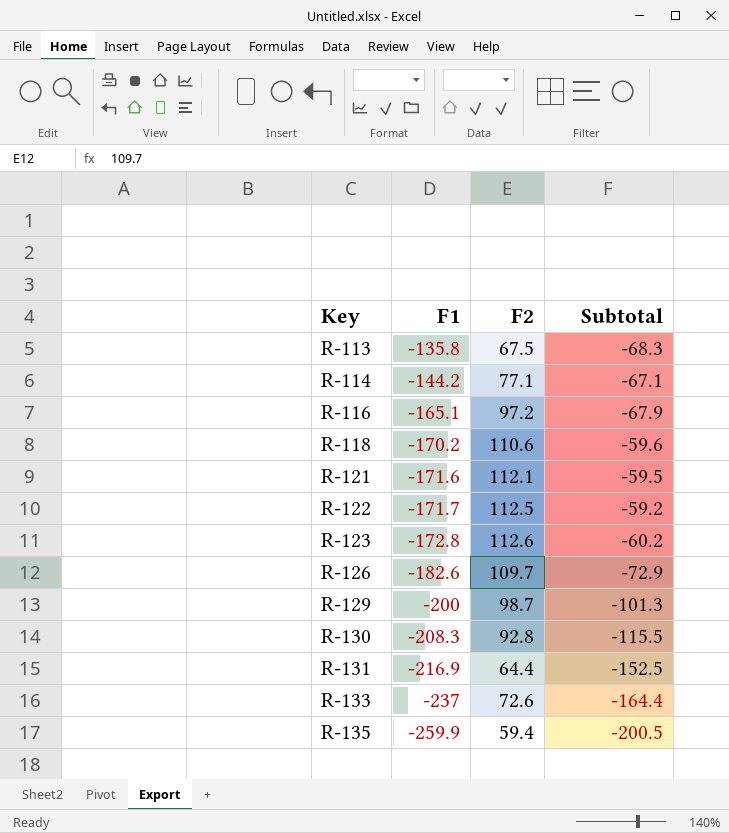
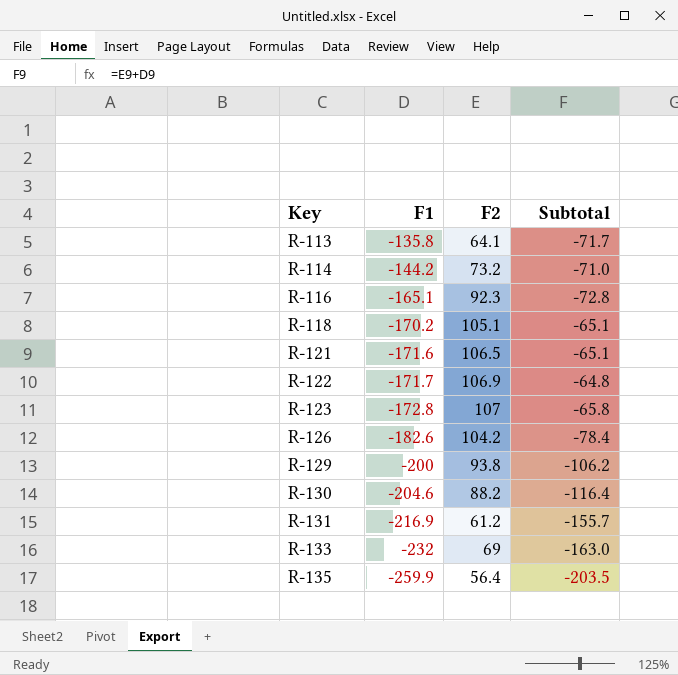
R-113 | F2: 67.5 -> 64.1
R-113 | Subtotal: -68.3 -> -71.7
R-114 | F2: 77.1 -> 73.2
R-114 | Subtotal: -67.1 -> -71.0
R-116 | F2: 97.2 -> 92.3
R-116 | Subtotal: -67.9 -> -72.8
R-118 | F2: 110.6 -> 105.1
R-118 | Subtotal: -59.6 -> -65.1
R-121 | F2: 112.1 -> 106.5
R-121 | Subtotal: -59.5 -> -65.1
R-122 | F2: 112.5 -> 106.9
R-122 | Subtotal: -59.2 -> -64.8
R-123 | F2: 112.6 -> 107
R-123 | Subtotal: -60.2 -> -65.8
R-126 | F2: 109.7 -> 104.2
R-126 | Subtotal: -72.9 -> -78.4
R-129 | F2: 98.7 -> 93.8
R-129 | Subtotal: -101.3 -> -106.2
R-130 | F1: -208.3 -> -204.6
R-130 | F2: 92.8 -> 88.2
R-130 | Subtotal: -115.5 -> -116.4
R-131 | F2: 64.4 -> 61.2
R-131 | Subtotal: -152.5 -> -155.7
R-133 | F1: -237 -> -232
R-133 | F2: 72.6 -> 69
R-133 | Subtotal: -164.4 -> -163.0
R-135 | F2: 59.4 -> 56.4
R-135 | Subtotal: -200.5 -> -203.5

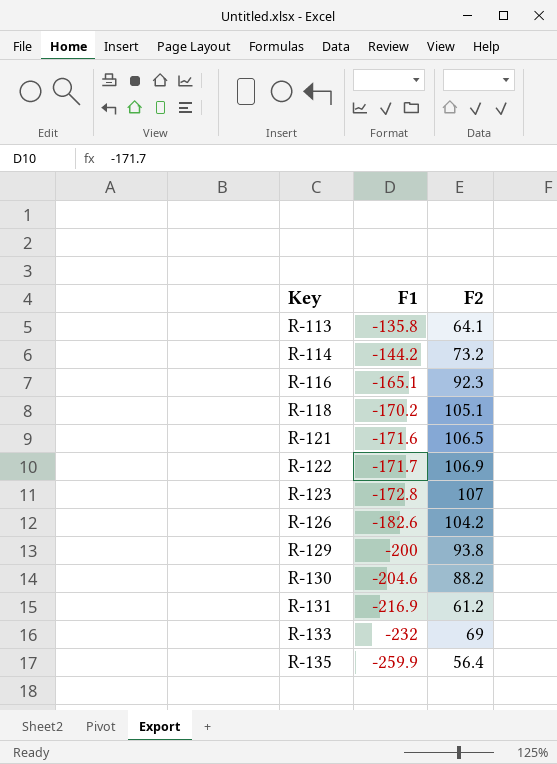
column Subtotal | formula: [F1] + [F2] -> none

